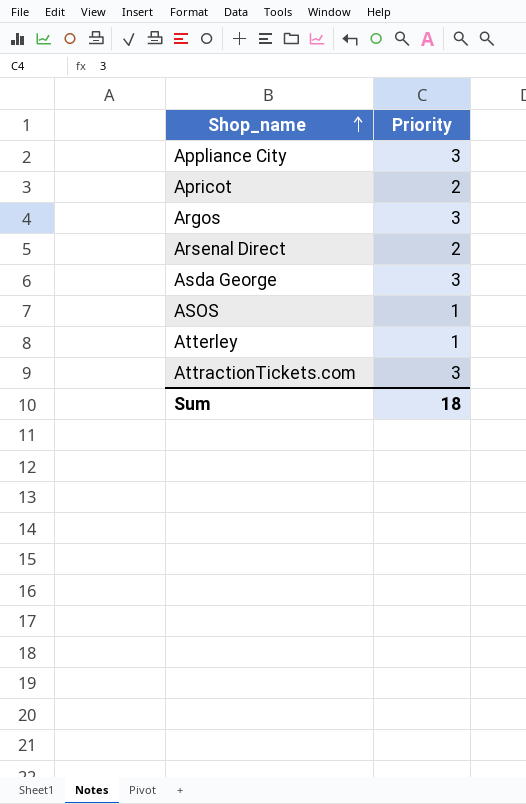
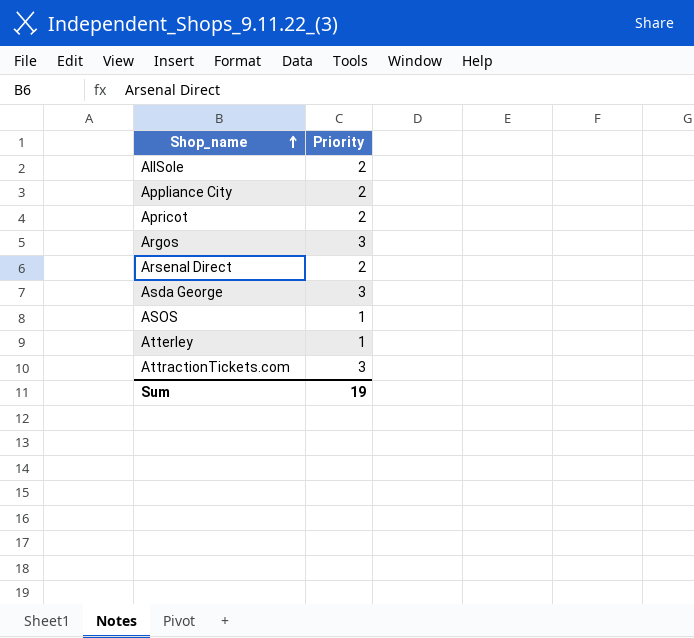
row AllSole: none -> 2
Appliance City | Priority: 3 -> 2
Sum | Priority: 18 -> 19

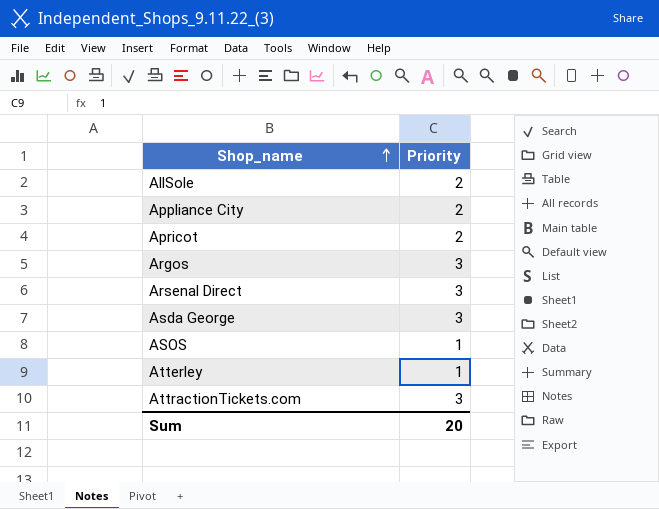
Arsenal Direct | Priority: 2 -> 3
Sum | Priority: 19 -> 20

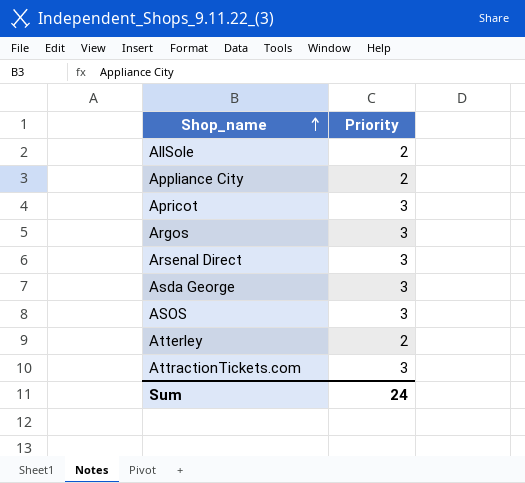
Apricot | Priority: 2 -> 3
ASOS | Priority: 1 -> 3
Atterley | Priority: 1 -> 2
Sum | Priority: 20 -> 24

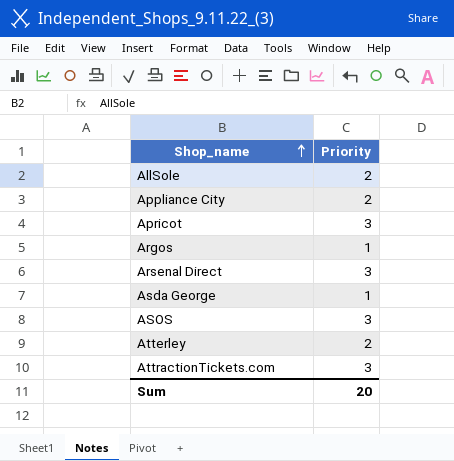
Argos | Priority: 3 -> 1
Asda George | Priority: 3 -> 1
Sum | Priority: 24 -> 20

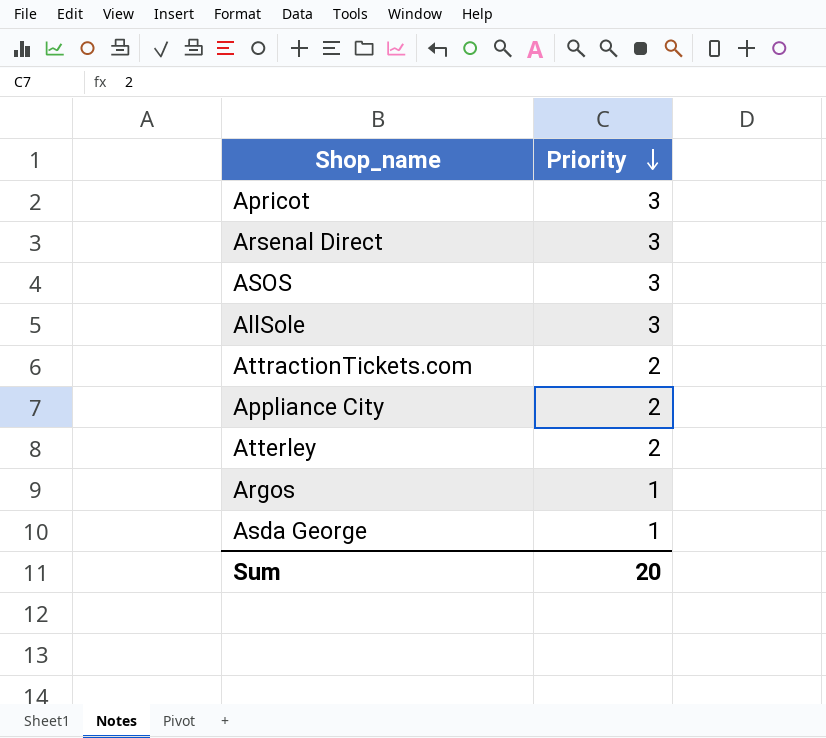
row order: Shop_name ascending -> Priority descending
AllSole | Priority: 2 -> 3
AttractionTickets.com | Priority: 3 -> 2

